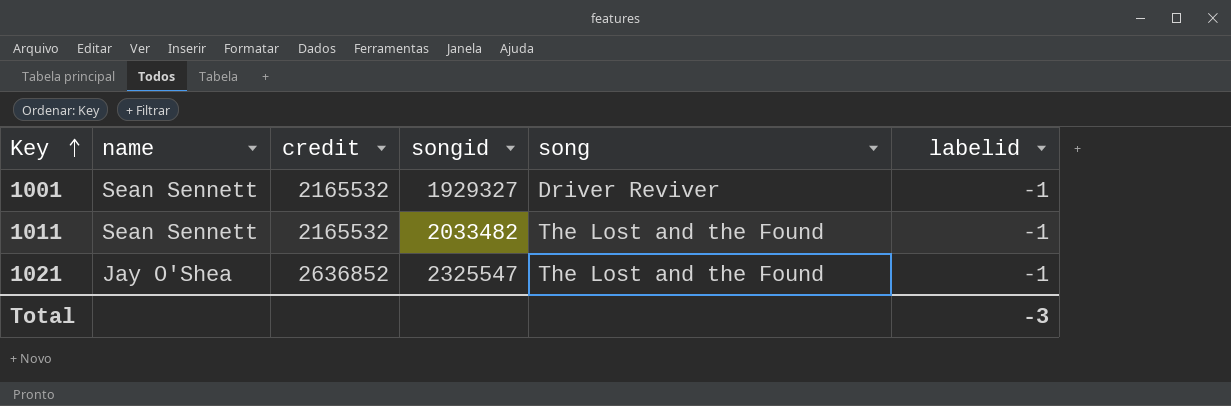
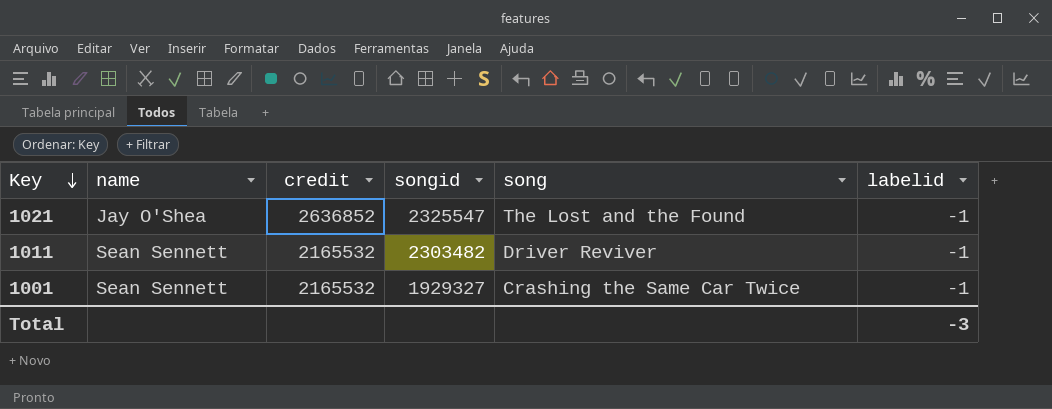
row order: Key ascending -> Key descending
1011 | songid: 2033482 -> 2303482
1011 | song: The Lost and the Found -> Driver Reviver
1001 | song: Driver Reviver -> Crashing the Same Car Twice

